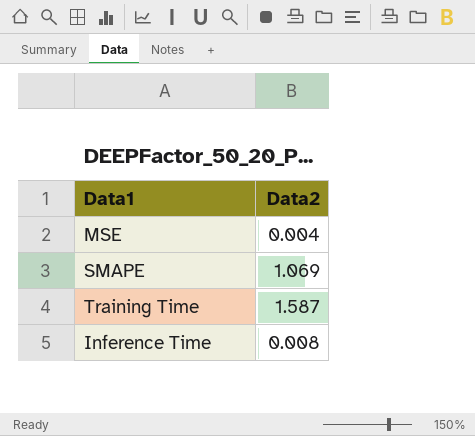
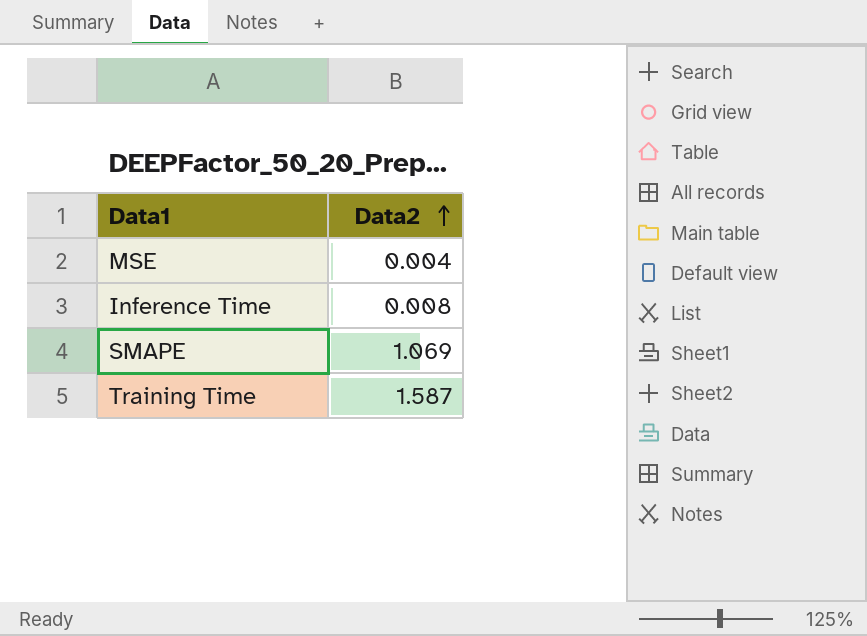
row order: none -> Data2 ascending

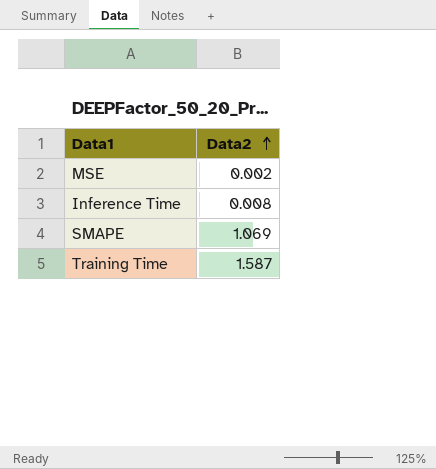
MSE | Data2: 0.004 -> 0.002

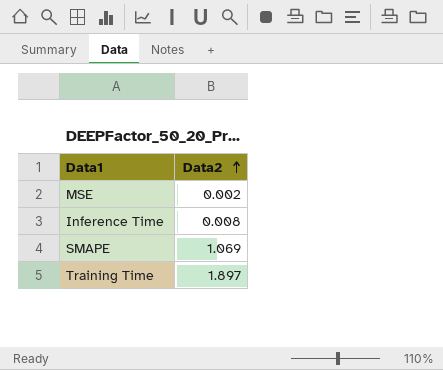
Training Time | Data2: 1.587 -> 1.897

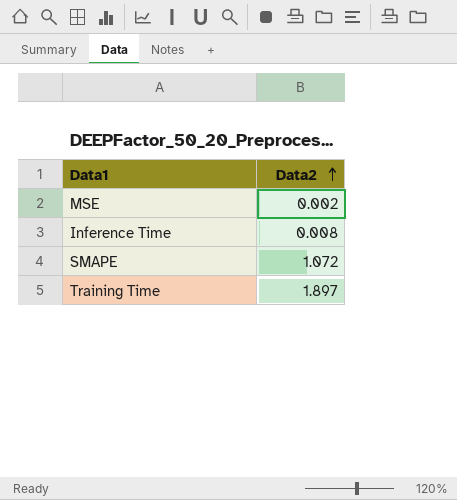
SMAPE | Data2: 1.069 -> 1.072

